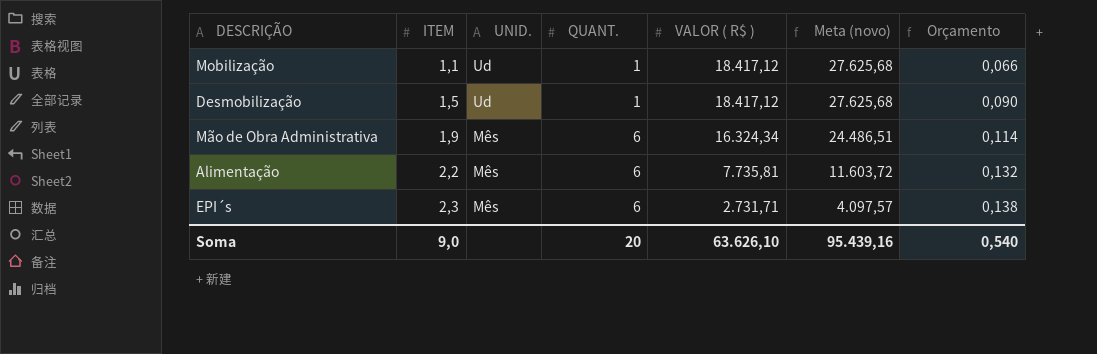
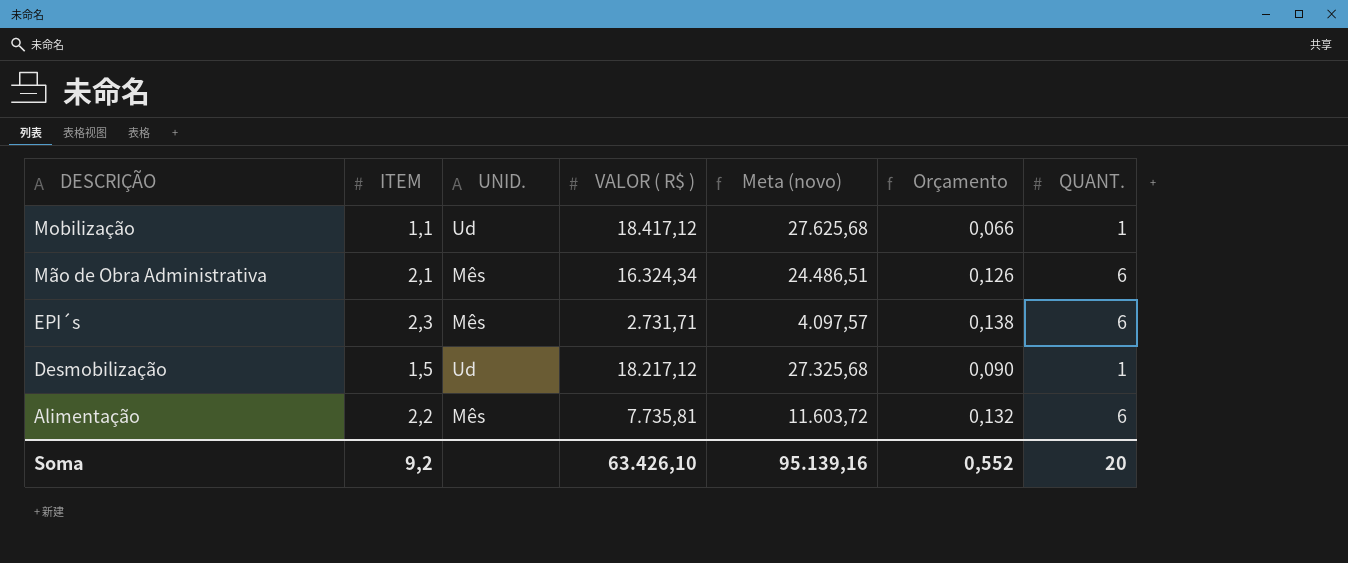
row order: ITEM ascending -> DESCRIÇÃO descending
column QUANT. | position: 4 -> 7
Mão de Obra Administrativa | ITEM: 1,9 -> 2,1
Mão de Obra Administrativa | Orçamento: 0,114 -> 0,126
Desmobilização | VALOR ( R$ ): 18.417,12 -> 18.217,12
Desmobilização | Meta (novo): 27.625,68 -> 27.325,68
Soma | ITEM: 9,0 -> 9,2
Soma | VALOR ( R$ ): 63.626,10 -> 63.426,10
Soma | Meta (novo): 95.439,16 -> 95.139,16
Soma | Orçamento: 0,540 -> 0,552

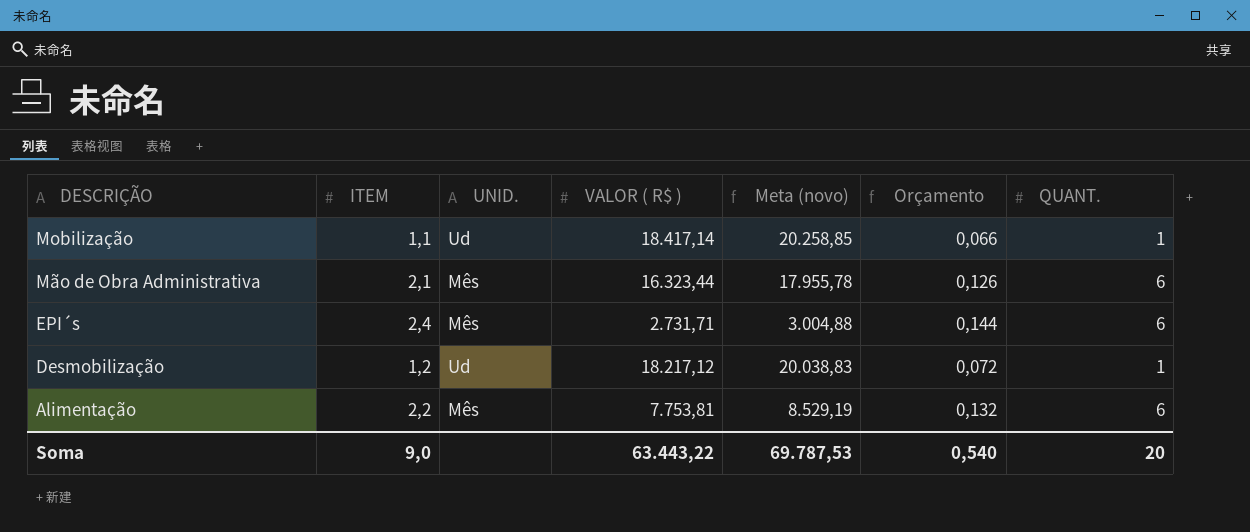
column Meta (novo) | formula: [VALOR ( R$ )] * 1,5 -> [VALOR ( R$ )] * 1,1
Mobilização | VALOR ( R$ ): 18.417,12 -> 18.417,14
Mão de Obra Administrativa | VALOR ( R$ ): 16.324,34 -> 16.323,44
EPI´s | ITEM: 2,3 -> 2,4
EPI´s | Orçamento: 0,138 -> 0,144
Desmobilização | ITEM: 1,5 -> 1,2
Desmobilização | Orçamento: 0,090 -> 0,072
Alimentação | VALOR ( R$ ): 7.735,81 -> 7.753,81
Soma | ITEM: 9,2 -> 9,0
Soma | VALOR ( R$ ): 63.426,10 -> 63.443,22
Soma | Meta (novo): 95.139,16 -> 69.787,53
Soma | Orçamento: 0,552 -> 0,540

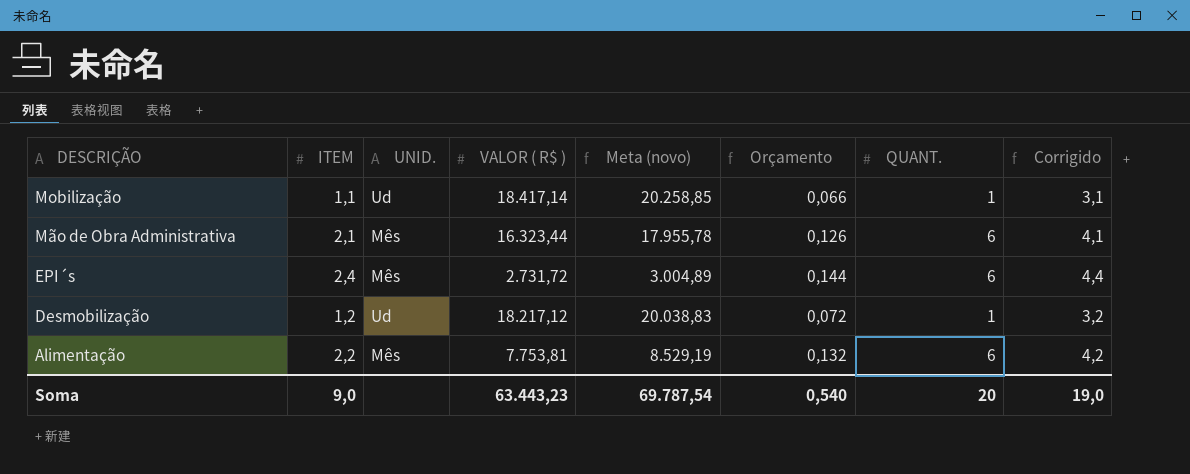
column Corrigido | formula: none -> [ITEM] + 2
EPI´s | VALOR ( R$ ): 2.731,71 -> 2.731,72
EPI´s | Meta (novo): 3.004,88 -> 3.004,89
Soma | VALOR ( R$ ): 63.443,22 -> 63.443,23
Soma | Meta (novo): 69.787,53 -> 69.787,54

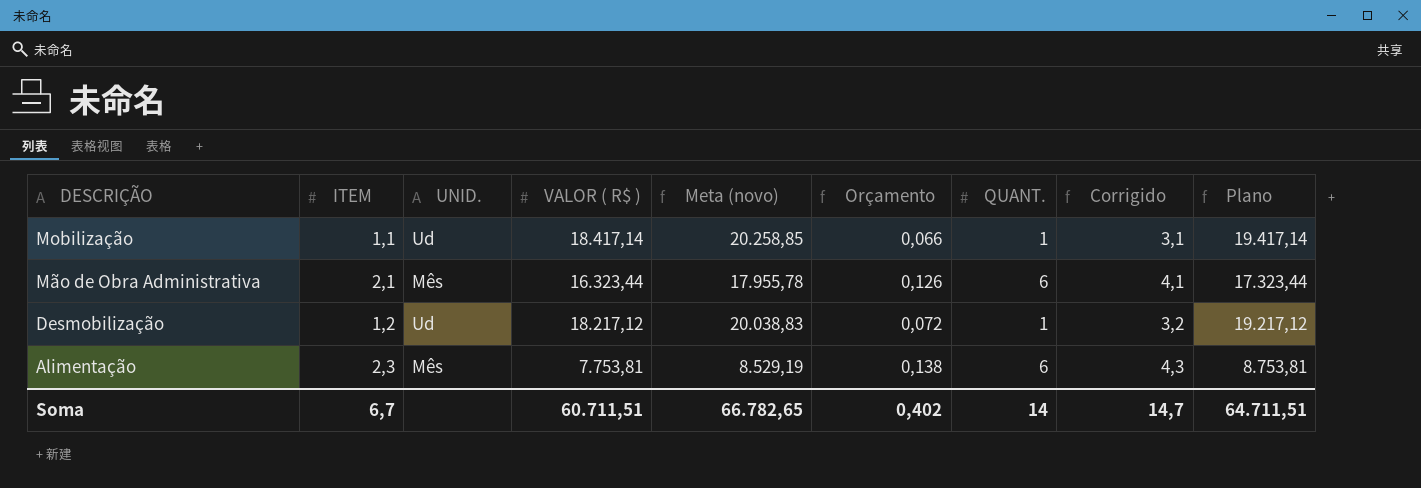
column Plano | formula: none -> [VALOR ( R$ )] + 1000
row EPI´s: 2,4 | Mês | 2.731,72 | 3.004,89 | 0,144 | 6 | 4,4 -> none
Alimentação | ITEM: 2,2 -> 2,3
Alimentação | Orçamento: 0,132 -> 0,138
Alimentação | Corrigido: 4,2 -> 4,3
Soma | ITEM: 9,0 -> 6,7
Soma | VALOR ( R$ ): 63.443,23 -> 60.711,51
Soma | Meta (novo): 69.787,54 -> 66.782,65
Soma | Orçamento: 0,540 -> 0,402
Soma | QUANT.: 20 -> 14
Soma | Corrigido: 19,0 -> 14,7

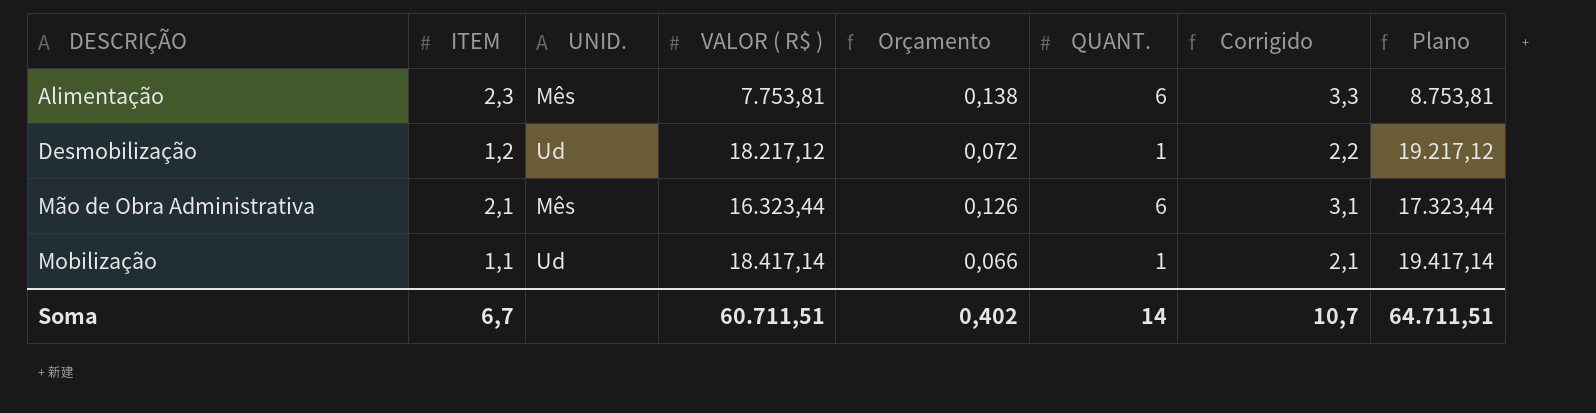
row order: DESCRIÇÃO descending -> DESCRIÇÃO ascending
column Meta (novo) | formula: [VALOR ( R$ )] * 1,1 -> none
column Corrigido | formula: [ITEM] + 2 -> [ITEM] + 1
Soma | Corrigido: 14,7 -> 10,7

